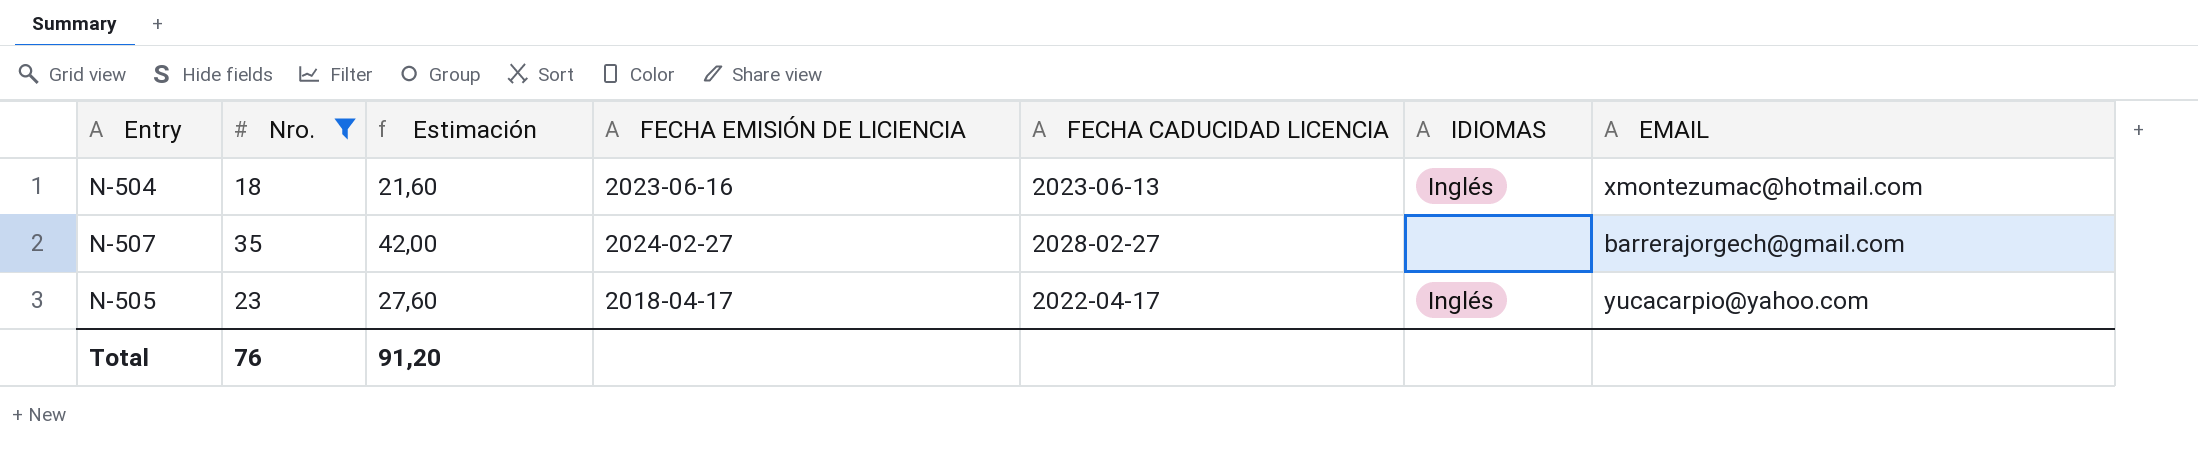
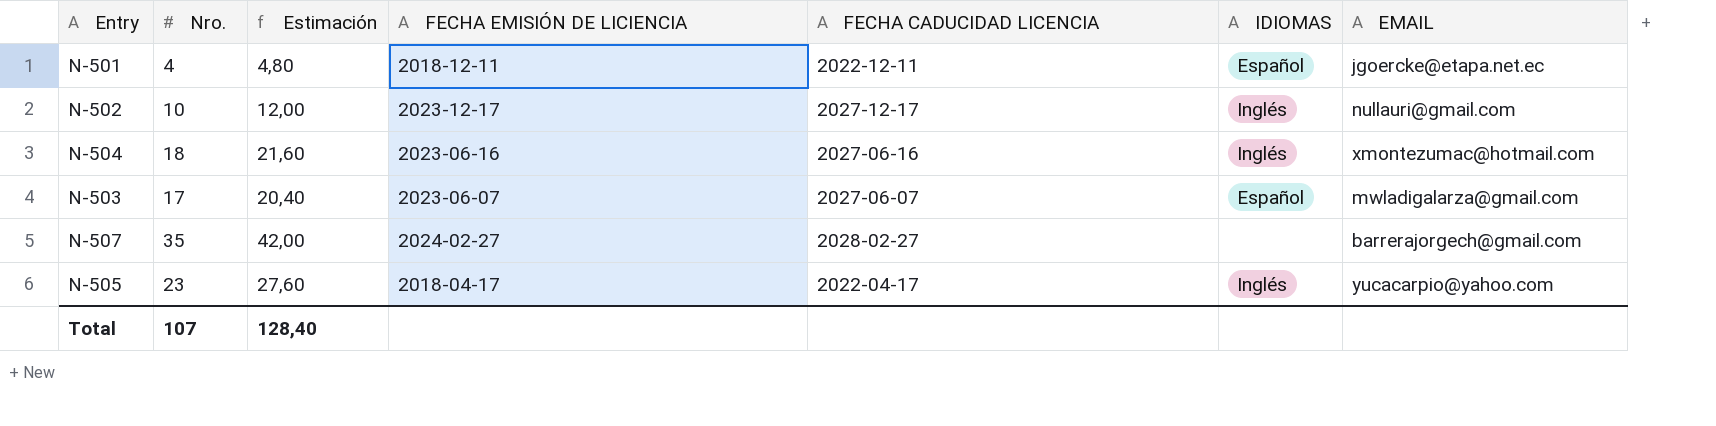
filter: Nro. >= 18 -> none
N-504 | FECHA CADUCIDAD LICENCIA: 2023-06-13 -> 2027-06-16
Total | Nro.: 76 -> 107
Total | Estimación: 91,20 -> 128,40

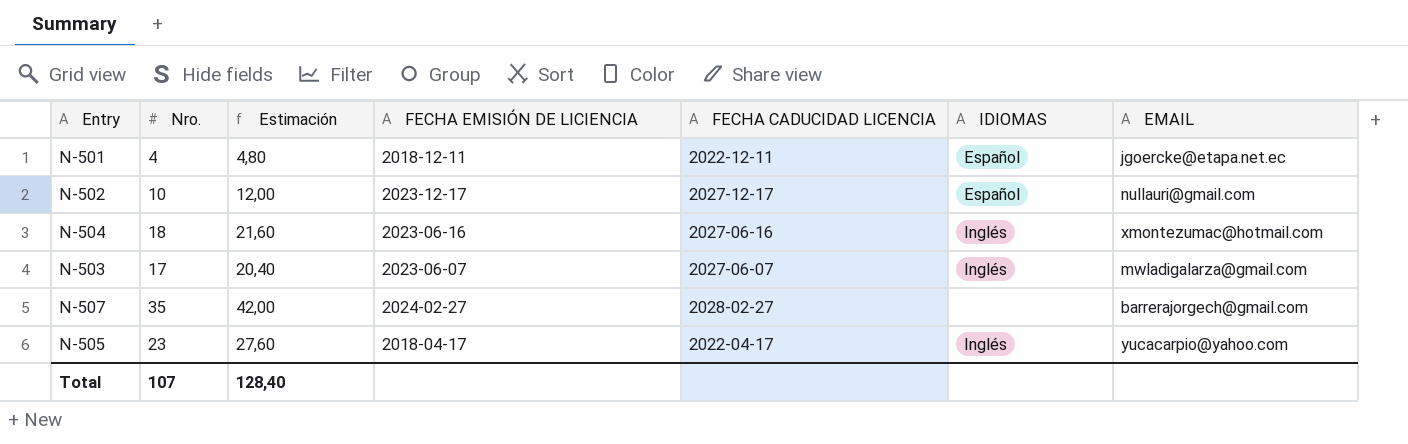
N-502 | IDIOMAS: Inglés -> Español
N-503 | IDIOMAS: Español -> Inglés

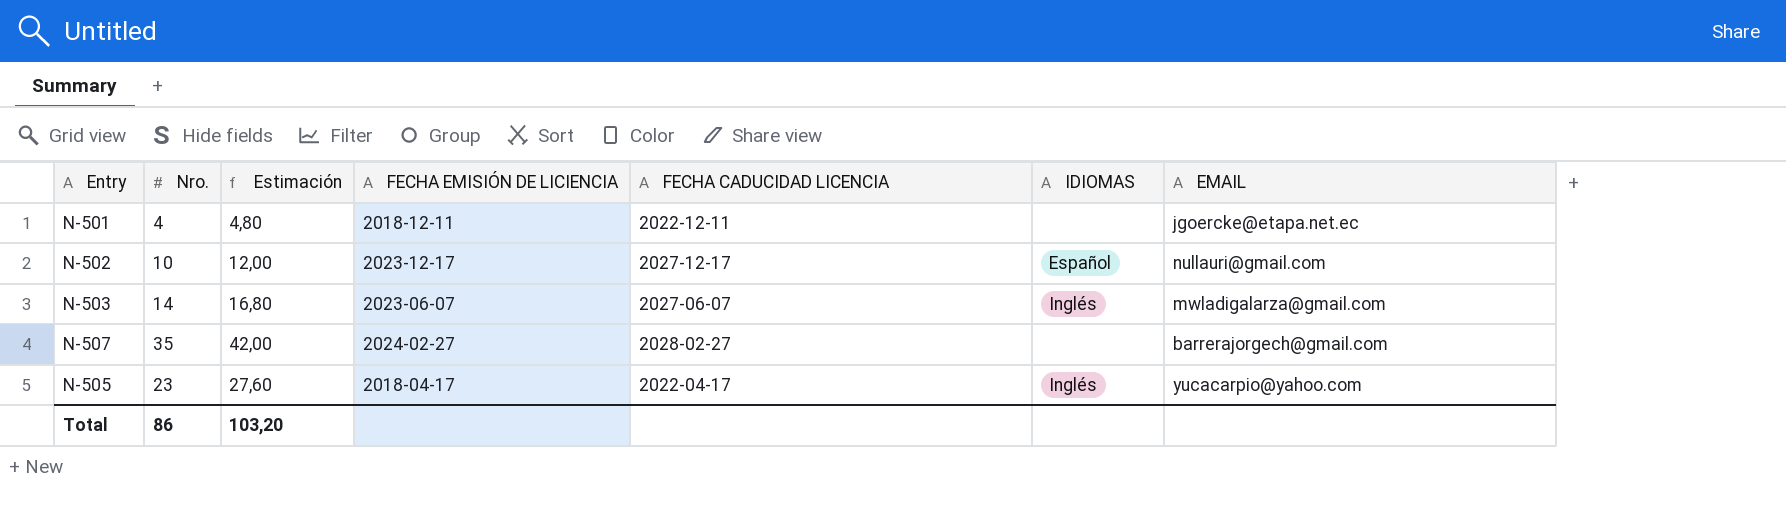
row N-504: 18 | 21,60 | 2023-06-16 | 2027-06-16 | Inglés | xmontezumac@hotmail.com -> none
N-501 | IDIOMAS: Español -> none
N-503 | Nro.: 17 -> 14
N-503 | Estimación: 20,40 -> 16,80
Total | Nro.: 107 -> 86
Total | Estimación: 128,40 -> 103,20

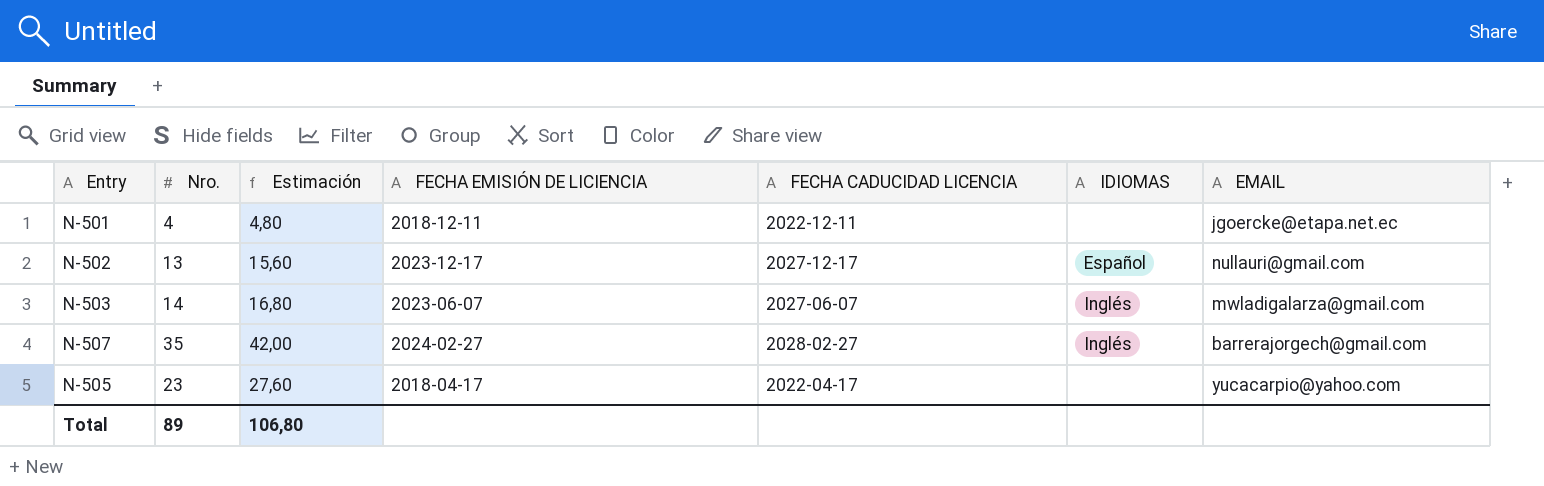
N-502 | Nro.: 10 -> 13
N-502 | Estimación: 12,00 -> 15,60
N-507 | IDIOMAS: none -> Inglés
N-505 | IDIOMAS: Inglés -> none
Total | Nro.: 86 -> 89
Total | Estimación: 103,20 -> 106,80

